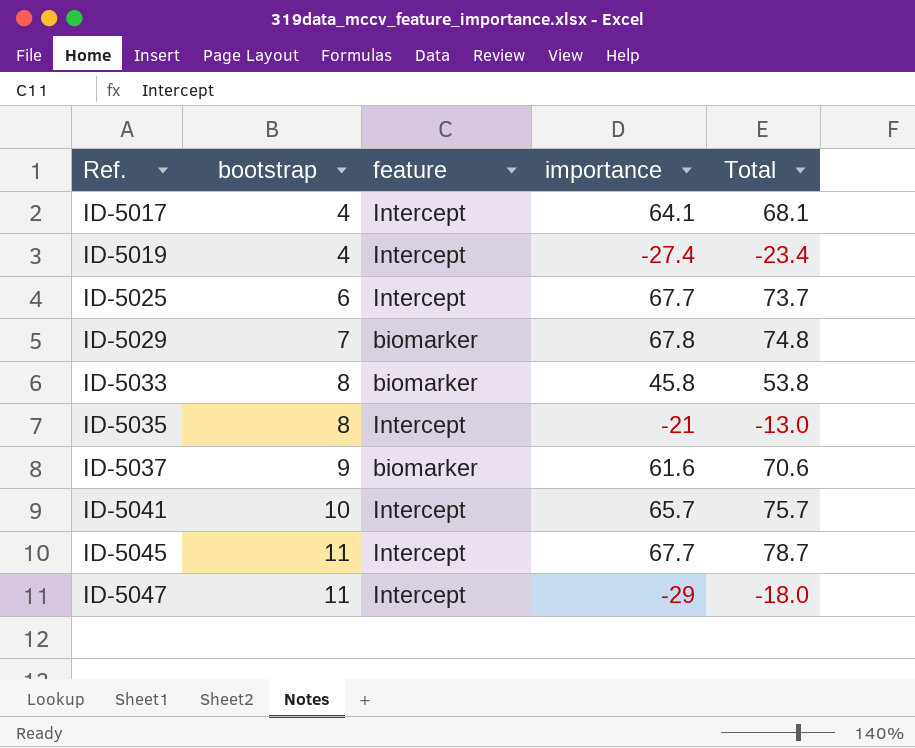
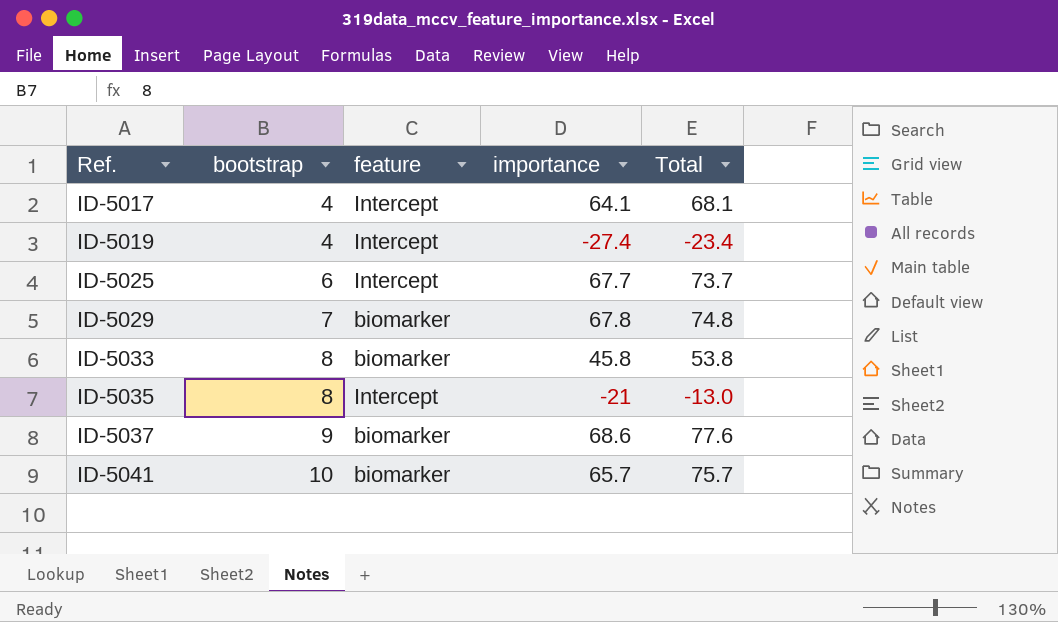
row ID-5045: 11 | Intercept | 67.7 | 78.7 -> none
row ID-5047: 11 | Intercept | -29 | -18.0 -> none
ID-5037 | importance: 61.6 -> 68.6
ID-5037 | Total: 70.6 -> 77.6
ID-5041 | feature: Intercept -> biomarker

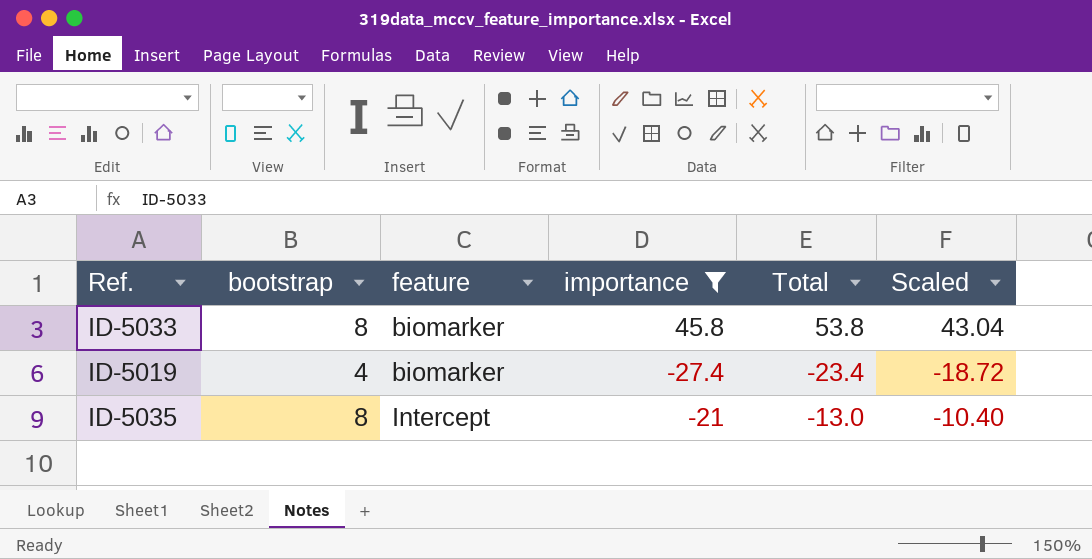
filter: none -> importance <= 45.8
row order: Ref. ascending -> feature ascending
column Scaled | formula: none -> [Total] * 0.8
ID-5019 | feature: Intercept -> biomarker

